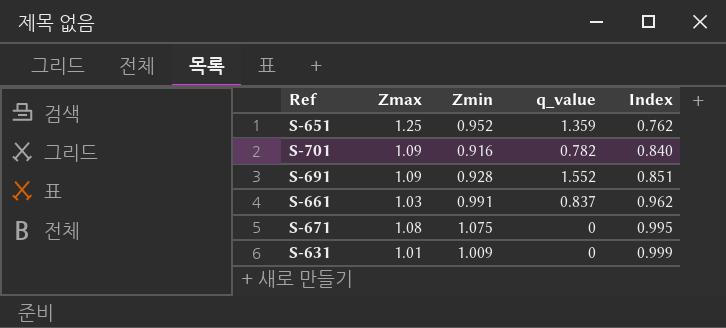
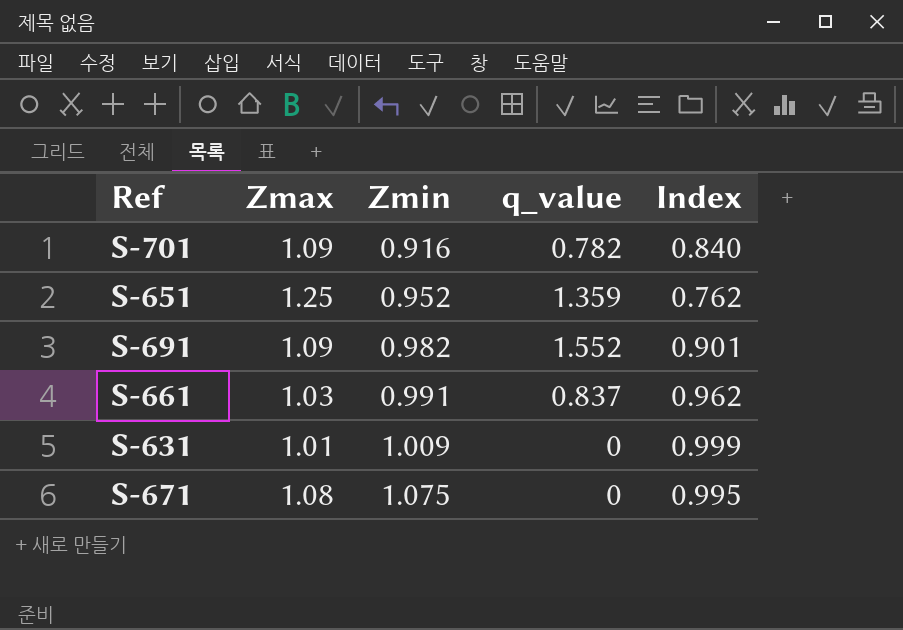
row order: Index ascending -> Zmin ascending
S-691 | Zmin: 0.928 -> 0.982
S-691 | Index: 0.851 -> 0.901

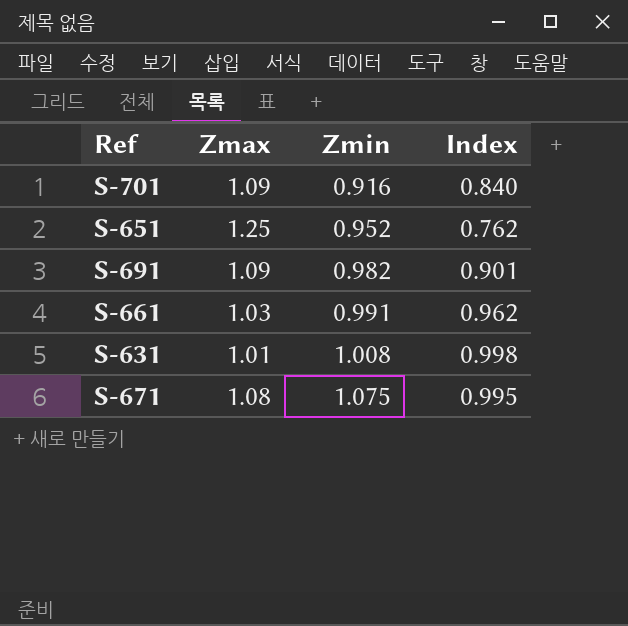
column q_value | position: 4 -> none
S-631 | Zmin: 1.009 -> 1.008
S-631 | Index: 0.999 -> 0.998

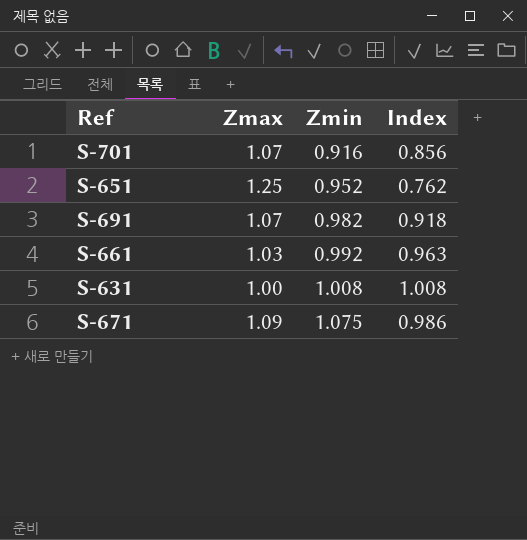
S-701 | Zmax: 1.09 -> 1.07
S-701 | Index: 0.840 -> 0.856
S-691 | Zmax: 1.09 -> 1.07
S-691 | Index: 0.901 -> 0.918
S-661 | Zmin: 0.991 -> 0.992
S-661 | Index: 0.962 -> 0.963
S-631 | Zmax: 1.01 -> 1.00
S-631 | Index: 0.998 -> 1.008
S-671 | Zmax: 1.08 -> 1.09
S-671 | Index: 0.995 -> 0.986

